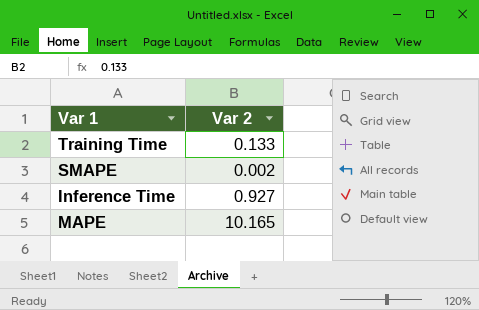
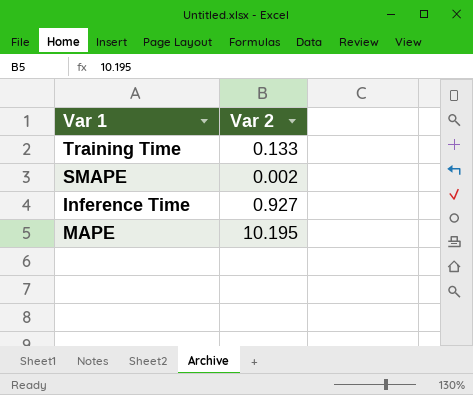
MAPE | Var 2: 10.165 -> 10.195

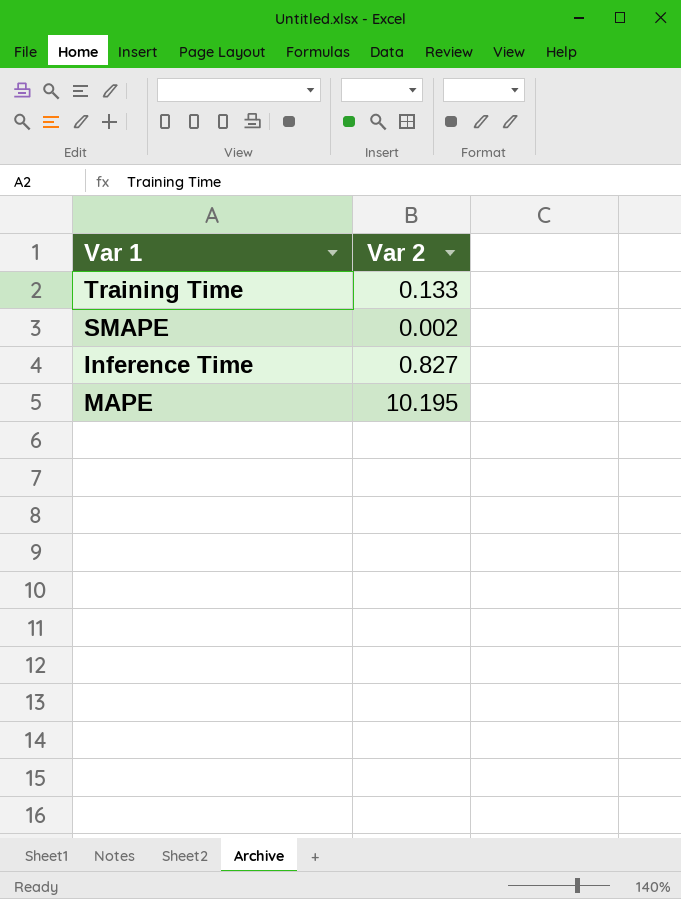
Inference Time | Var 2: 0.927 -> 0.827

